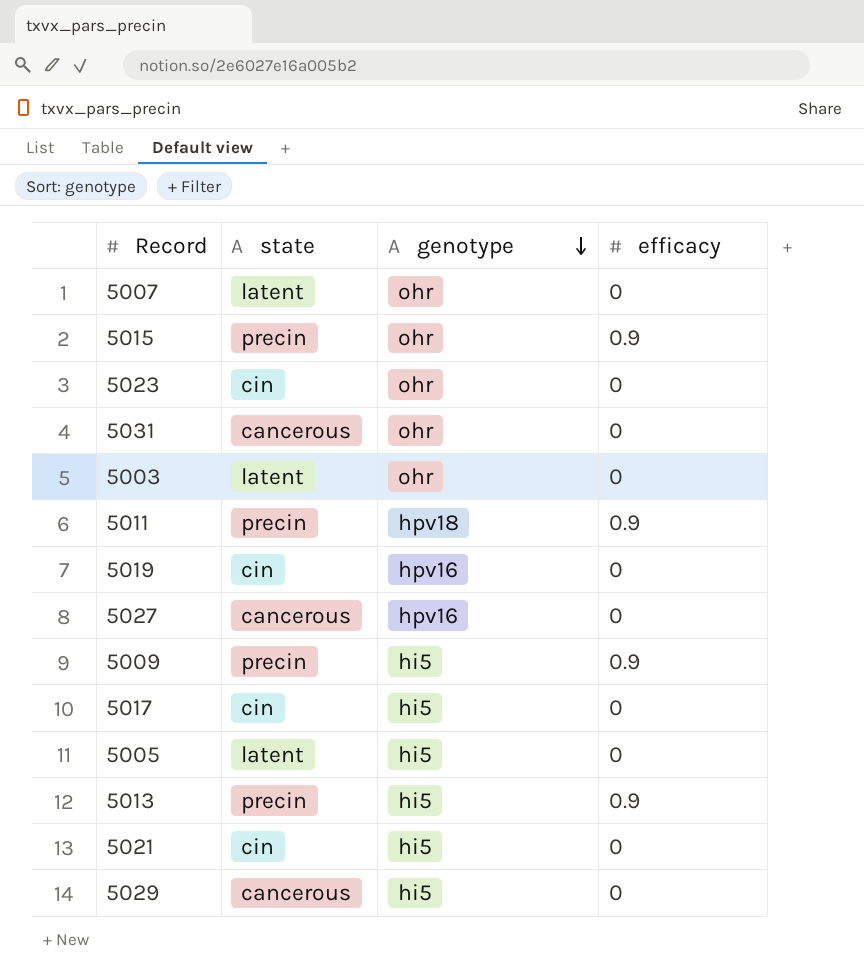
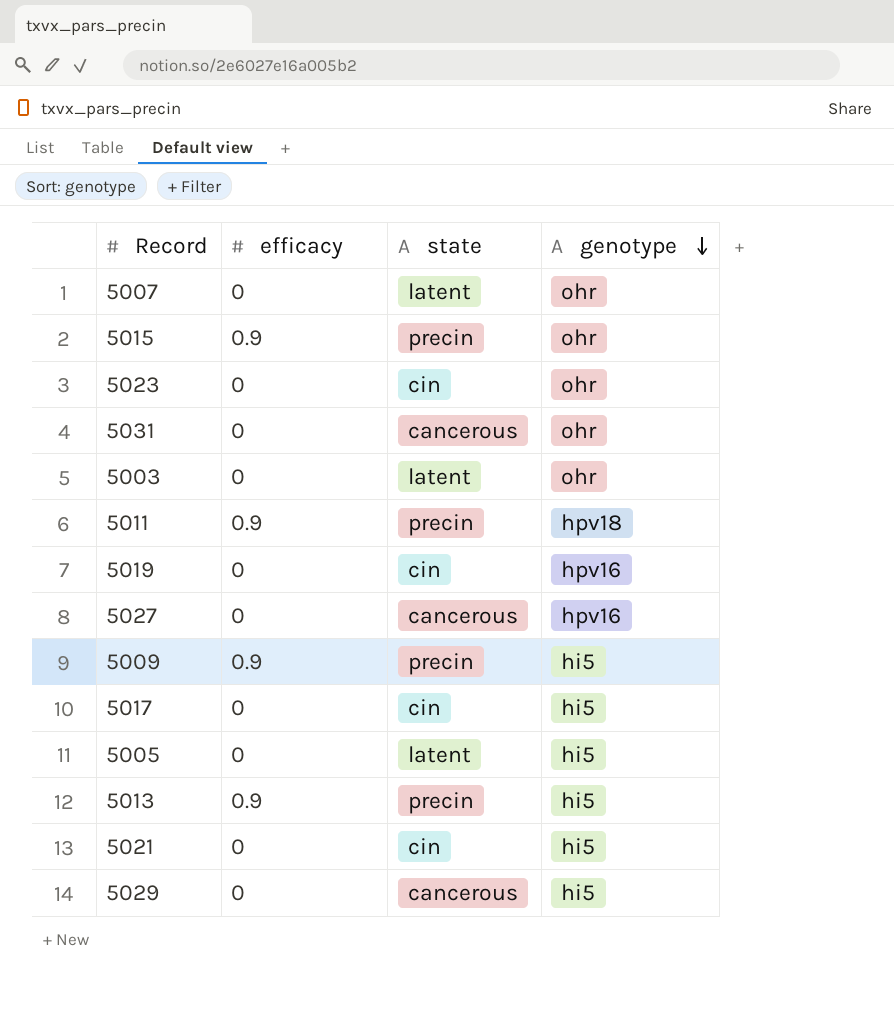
column efficacy | position: 4 -> 2

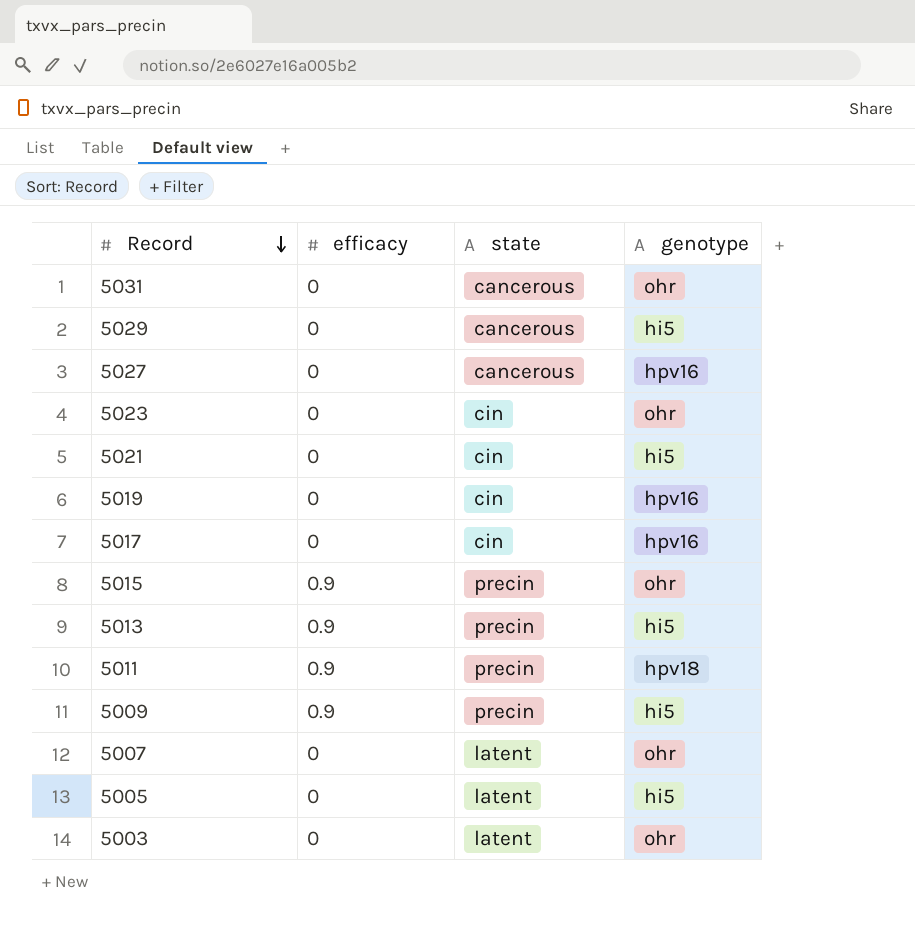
row order: genotype descending -> Record descending
5017 | genotype: hi5 -> hpv16

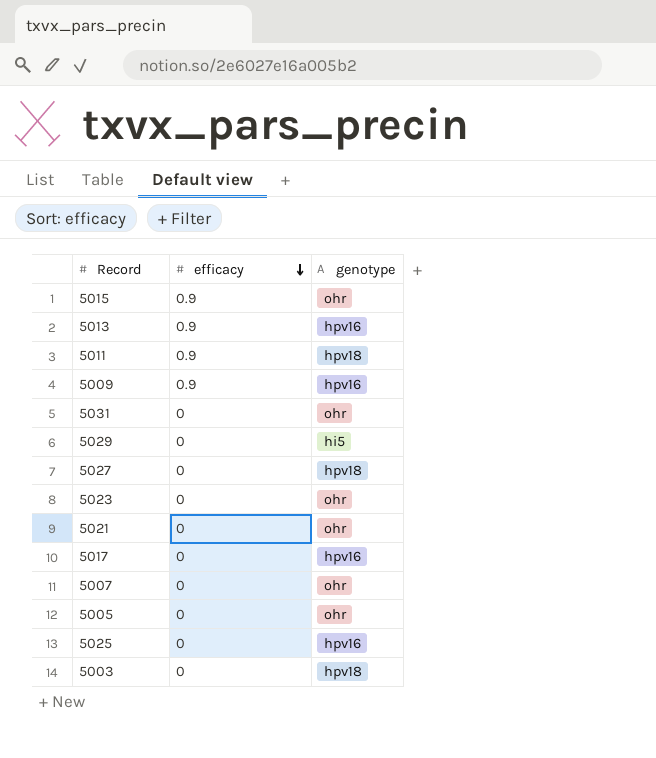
row order: Record descending -> efficacy descending
column state | position: 3 -> none
row 5019: 0 | cin | hpv16 -> none
5013 | genotype: hi5 -> hpv16
5009 | genotype: hi5 -> hpv16
5027 | genotype: hpv16 -> hpv18
5021 | genotype: hi5 -> ohr
5005 | genotype: hi5 -> ohr
row 5025: none -> 0 | hpv16
5003 | genotype: ohr -> hpv18

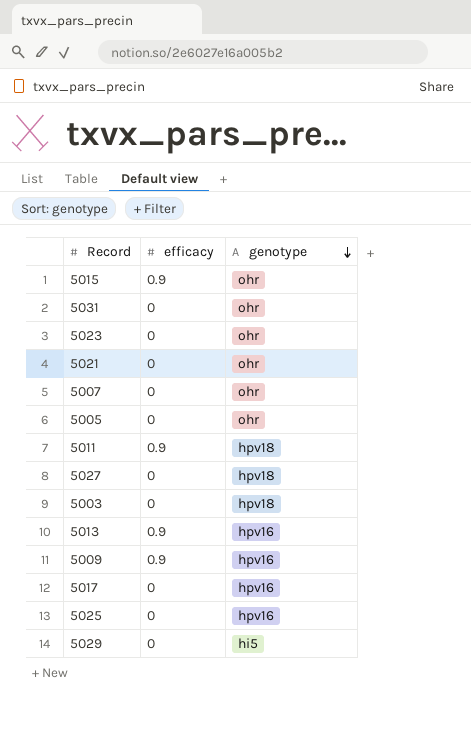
row order: efficacy descending -> genotype descending

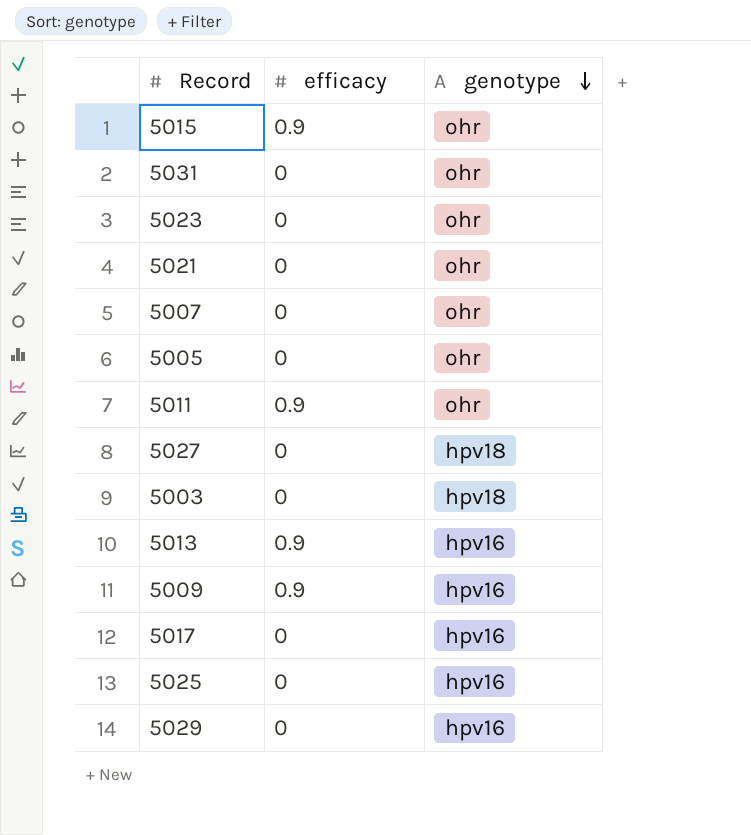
5011 | genotype: hpv18 -> ohr
5029 | genotype: hi5 -> hpv16

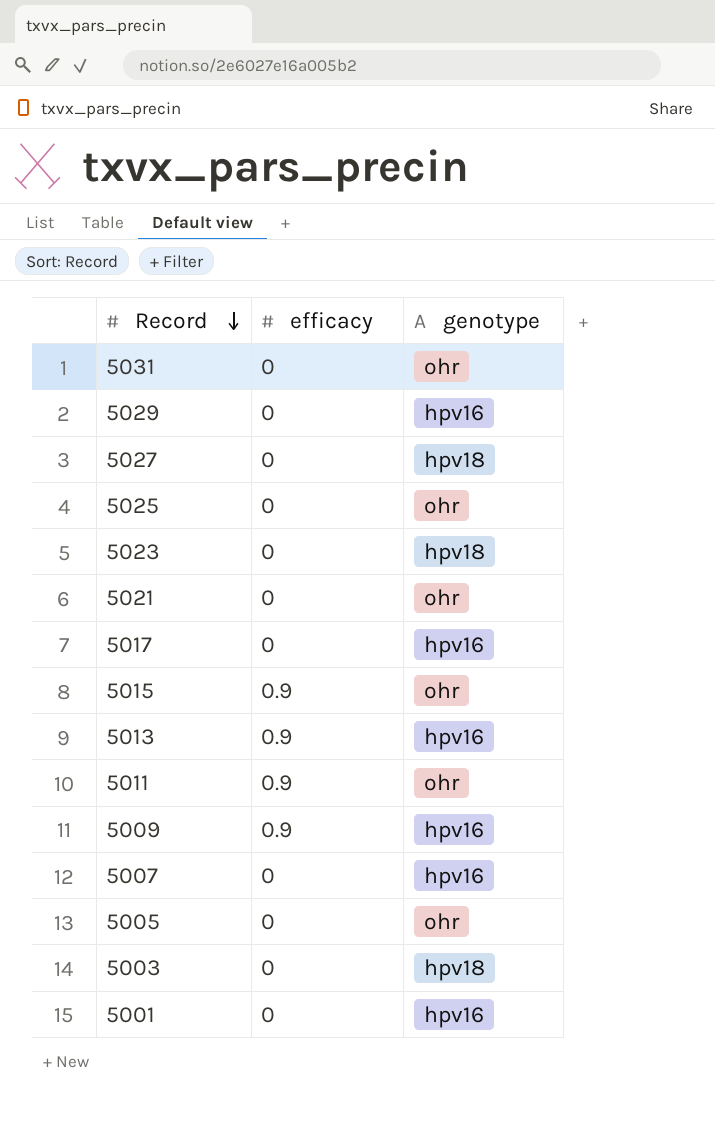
row order: genotype descending -> Record descending
5025 | genotype: hpv16 -> ohr
5023 | genotype: ohr -> hpv18
5007 | genotype: ohr -> hpv16
row 5001: none -> 0 | hpv16

